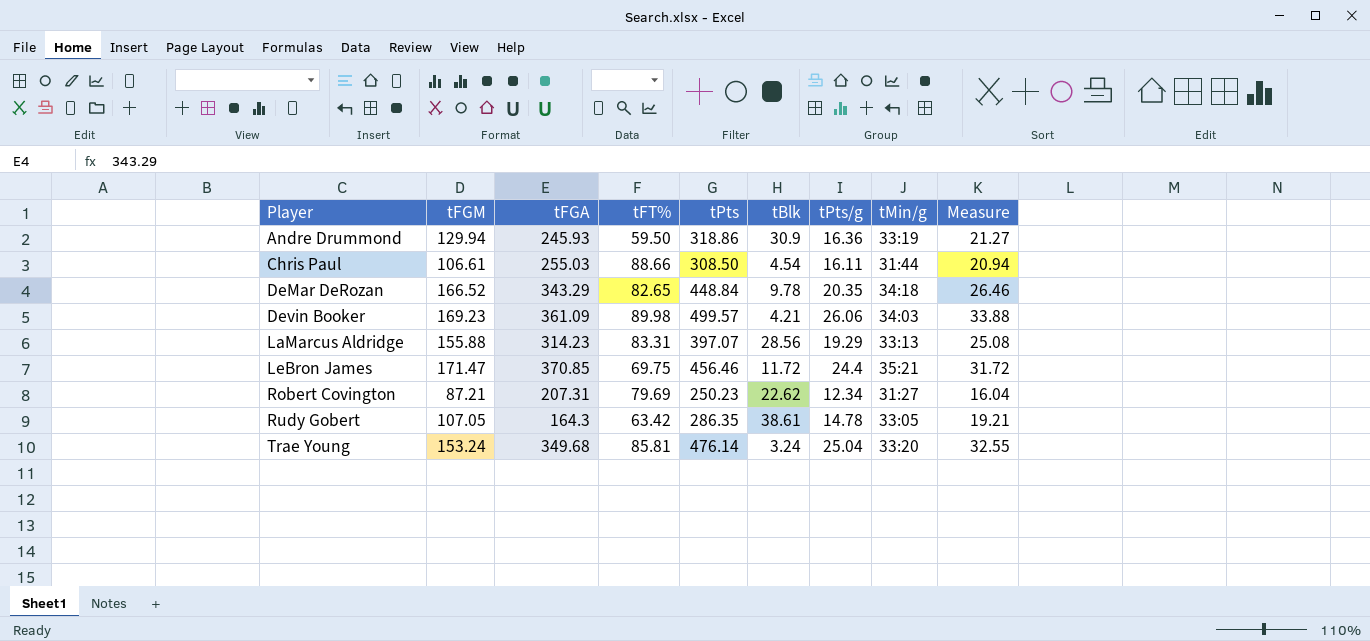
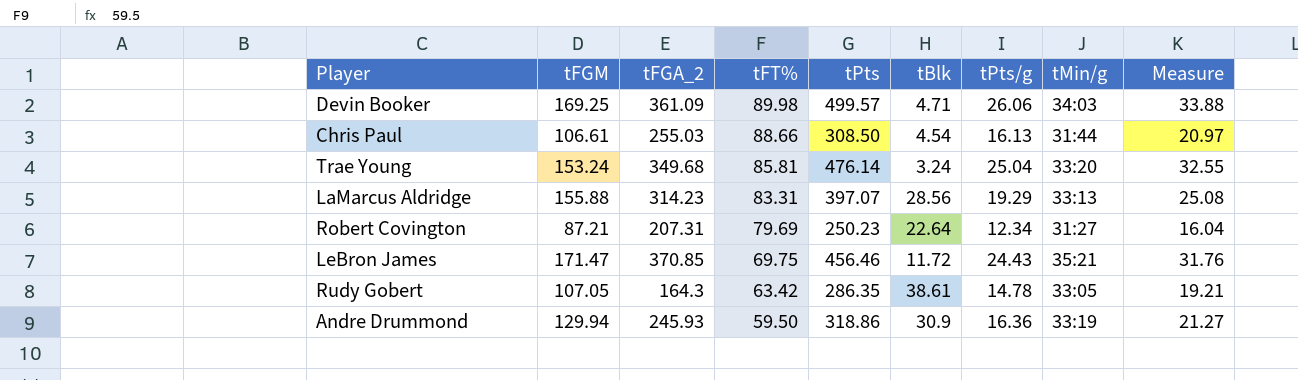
row order: Player ascending -> tFT% descending
column name: tFGA -> tFGA_2
row DeMar DeRozan: 166.52 | 343.29 | 82.65 | 448.84 | 9.78 | 20.35 | 34:18 | 26.46 -> none
Devin Booker | tFGM: 169.23 -> 169.25
Devin Booker | tBlk: 4.21 -> 4.71
Chris Paul | tPts/g: 16.11 -> 16.13
Chris Paul | Measure: 20.94 -> 20.97
Robert Covington | tBlk: 22.62 -> 22.64
LeBron James | tPts/g: 24.4 -> 24.43
LeBron James | Measure: 31.72 -> 31.76

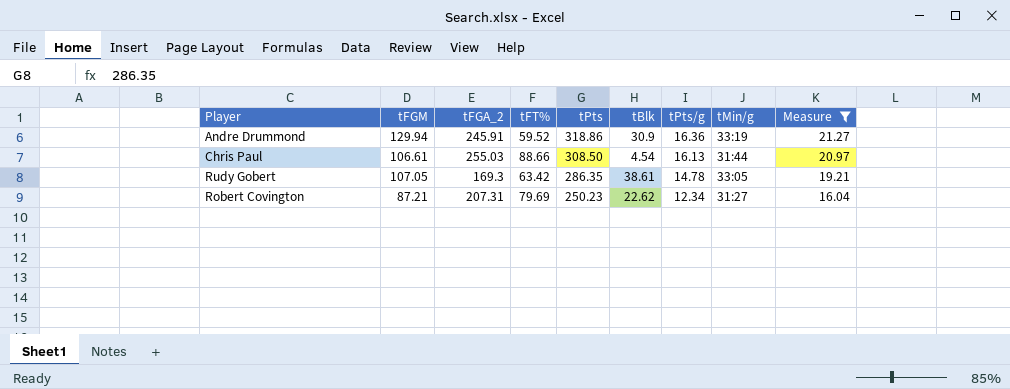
filter: none -> Measure <= 21.27
row order: tFT% descending -> tPts descending
Andre Drummond | tFGA_2: 245.93 -> 245.91
Andre Drummond | tFT%: 59.50 -> 59.52
Rudy Gobert | tFGA_2: 164.3 -> 169.3
Robert Covington | tBlk: 22.64 -> 22.62

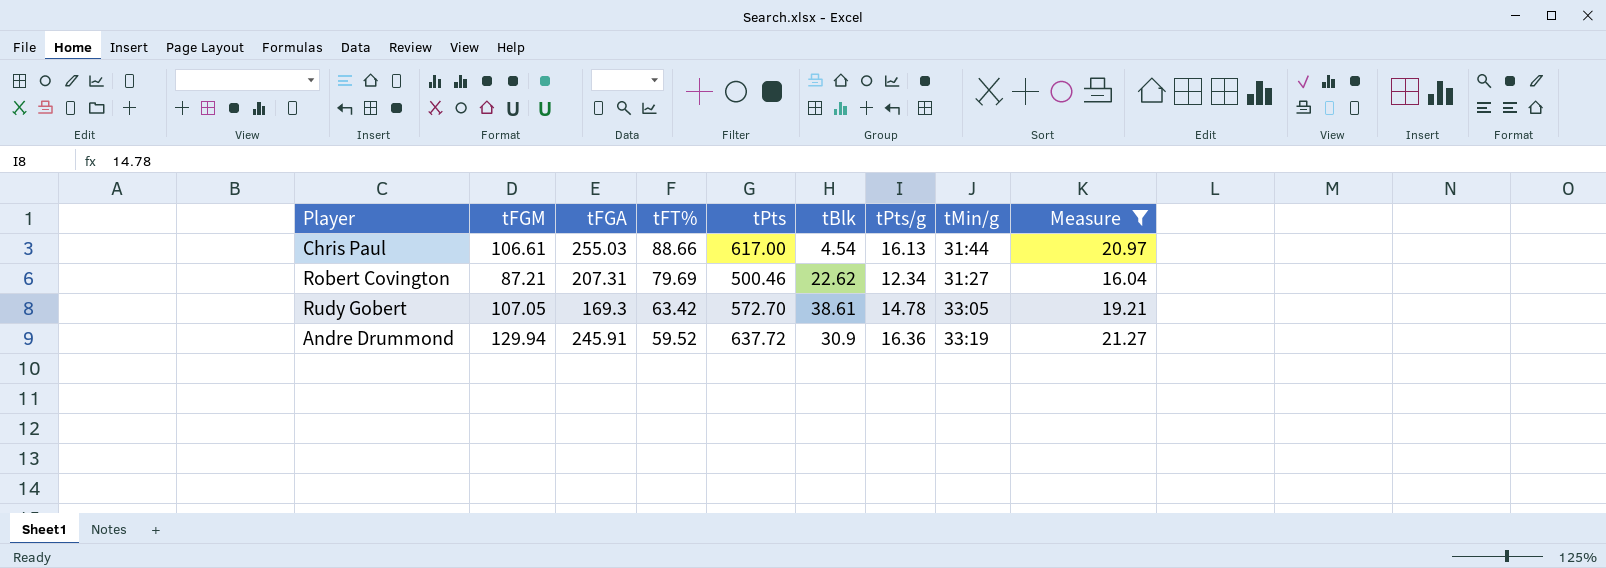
row order: tPts descending -> tFT% descending
column name: tFGA_2 -> tFGA
Chris Paul | tPts: 308.50 -> 617.00
Robert Covington | tPts: 250.23 -> 500.46
Rudy Gobert | tPts: 286.35 -> 572.70
Andre Drummond | tPts: 318.86 -> 637.72

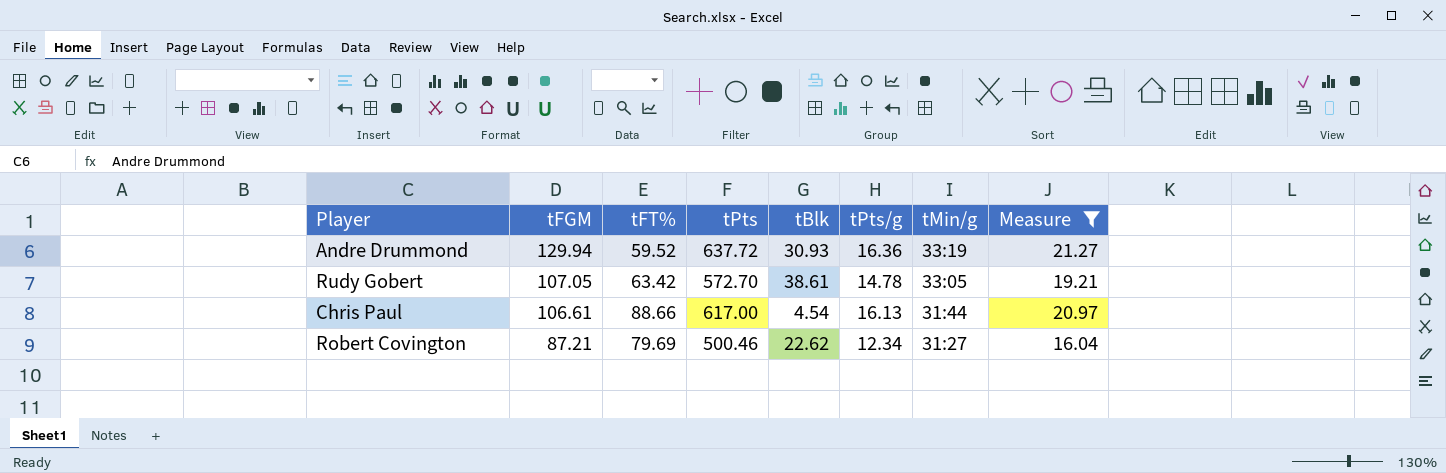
row order: tFT% descending -> tFGM descending
column tFGA | position: 3 -> none
Andre Drummond | tBlk: 30.9 -> 30.93

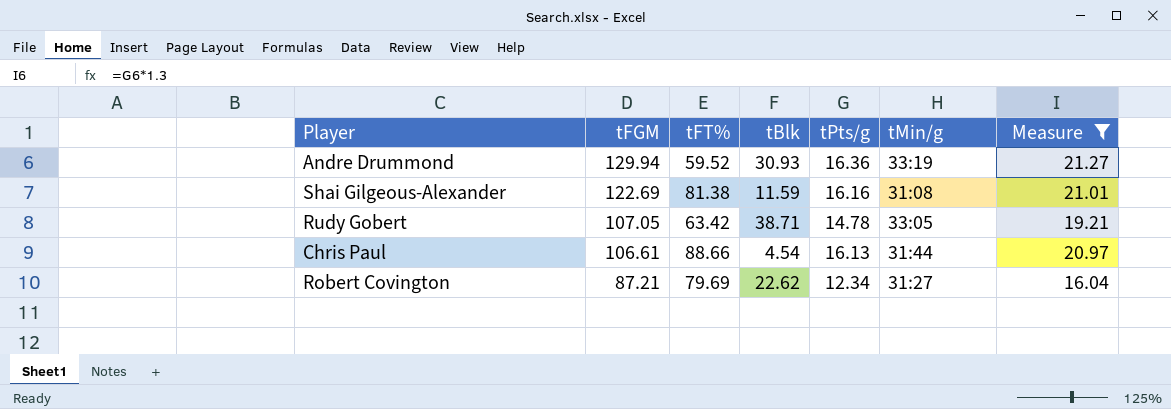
column tPts | position: 4 -> none
row Shai Gilgeous-Alexander: none -> 122.69 | 81.38 | 11.59 | 16.16 | 31:08 | 21.01
Rudy Gobert | tBlk: 38.61 -> 38.71

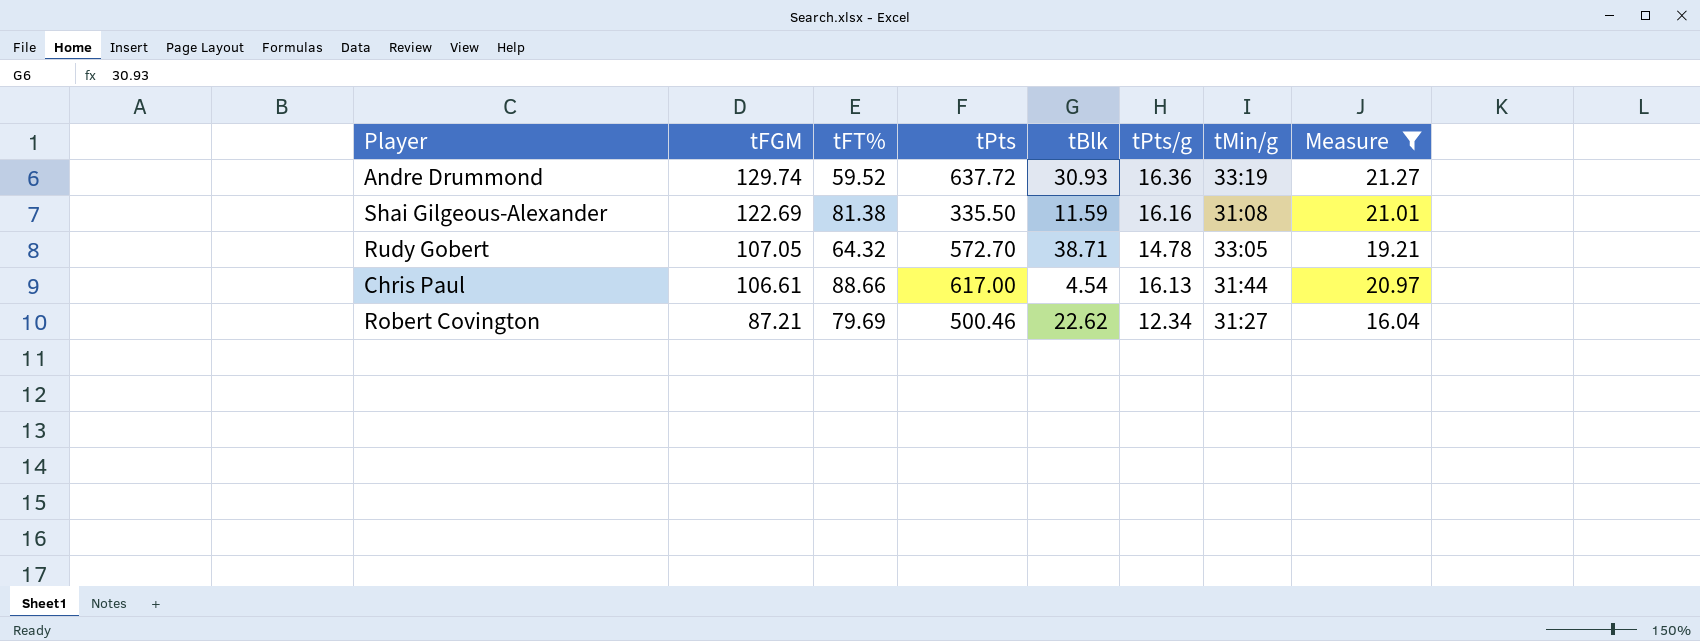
column tPts | position: none -> 4
Andre Drummond | tFGM: 129.94 -> 129.74
Rudy Gobert | tFT%: 63.42 -> 64.32

